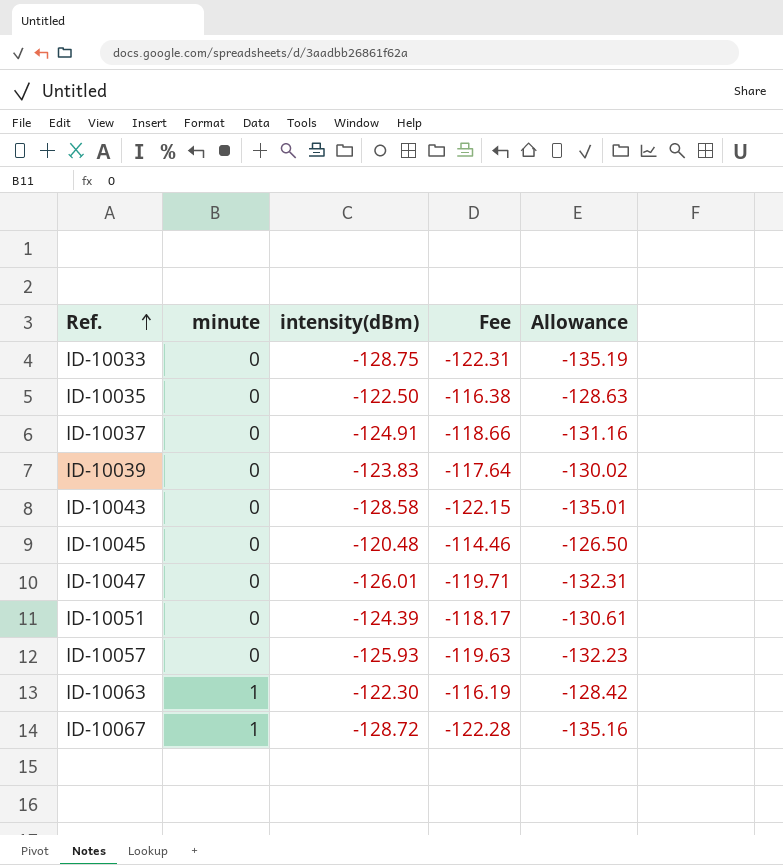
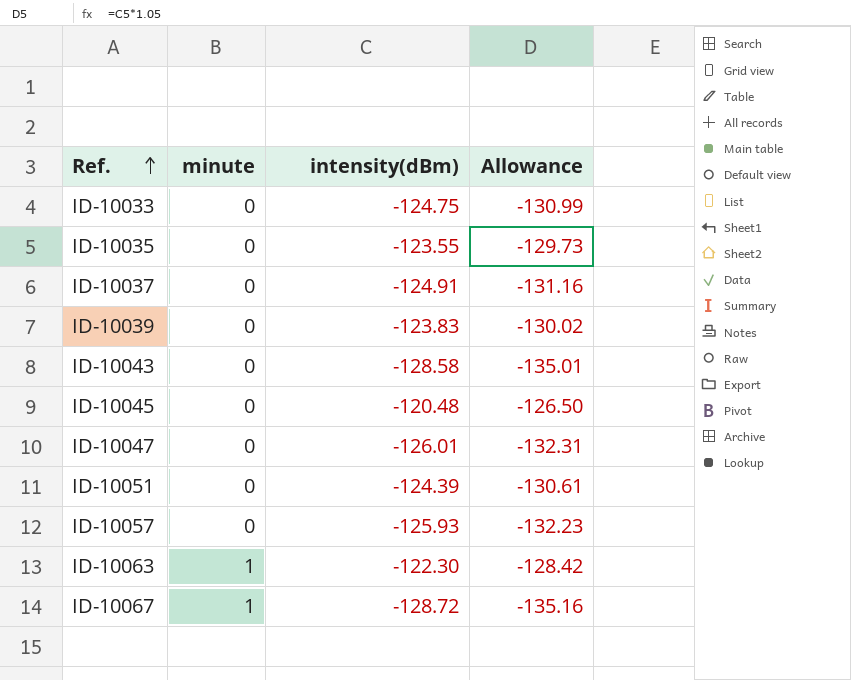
column Fee | formula: [intensity(dBm)] * 0.95 -> none
ID-10033 | intensity(dBm): -128.75 -> -124.75
ID-10033 | Allowance: -135.19 -> -130.99
ID-10035 | intensity(dBm): -122.50 -> -123.55
ID-10035 | Allowance: -128.63 -> -129.73

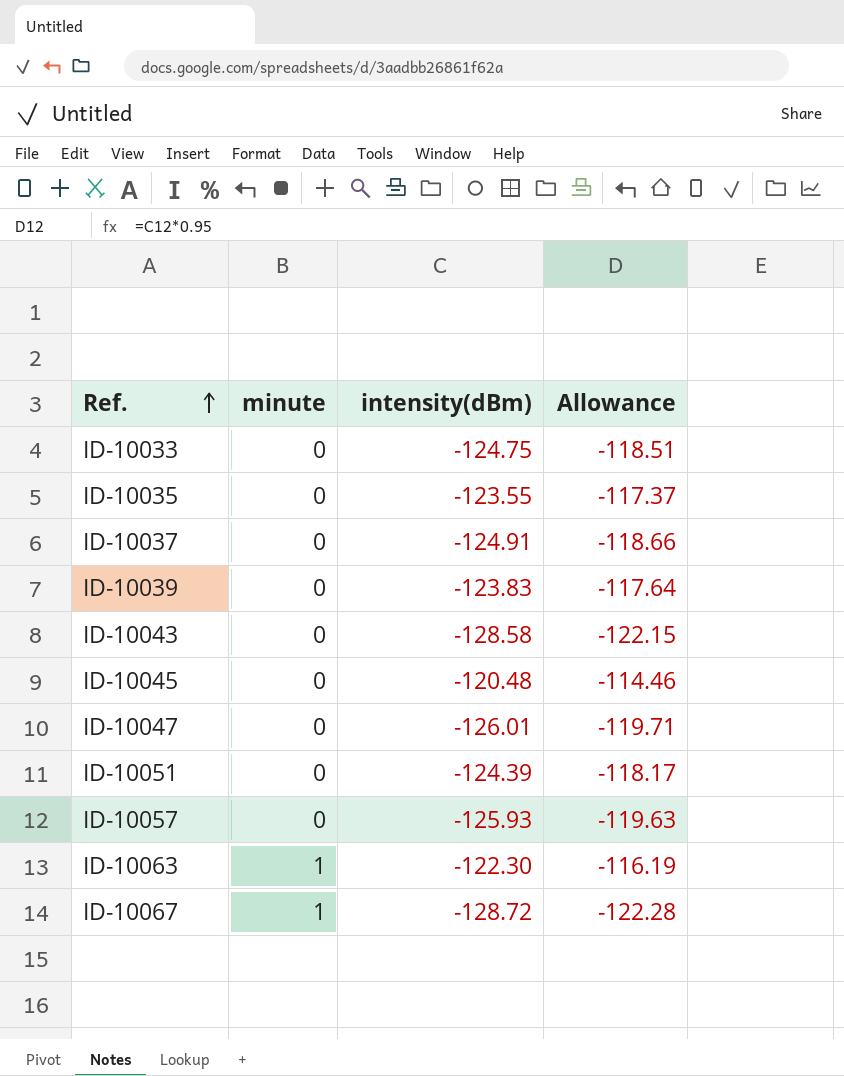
column Allowance | formula: [intensity(dBm)] * 1.05 -> [intensity(dBm)] * 0.95

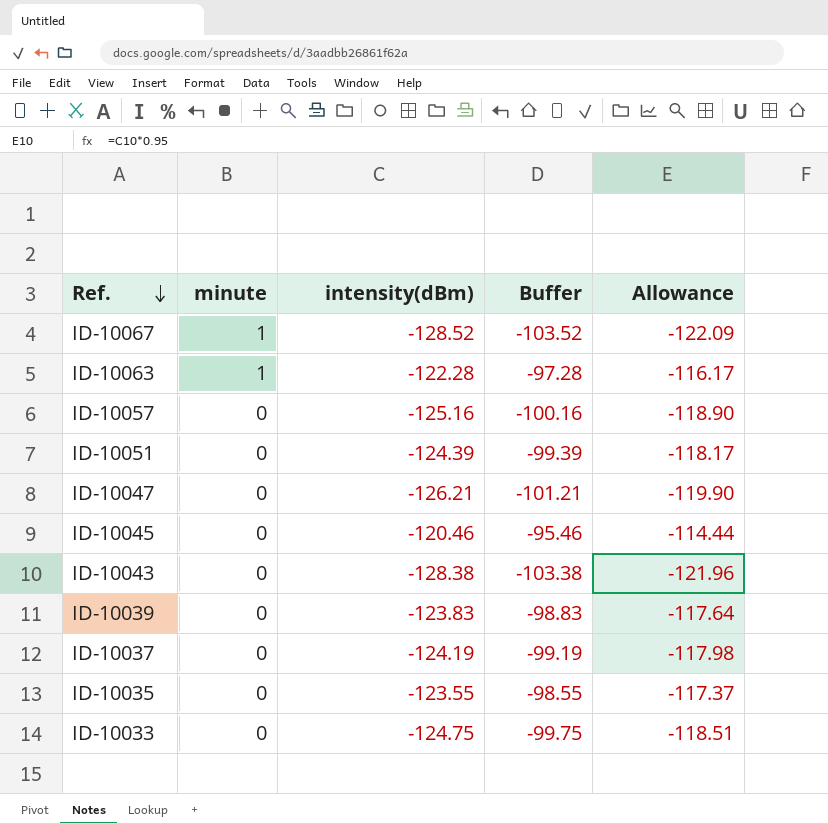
row order: Ref. ascending -> Ref. descending
column Buffer | formula: none -> [intensity(dBm)] + 25
ID-10067 | intensity(dBm): -128.72 -> -128.52
ID-10067 | Allowance: -122.28 -> -122.09
ID-10063 | intensity(dBm): -122.30 -> -122.28
ID-10063 | Allowance: -116.19 -> -116.17
ID-10057 | intensity(dBm): -125.93 -> -125.16
ID-10057 | Allowance: -119.63 -> -118.90
ID-10047 | intensity(dBm): -126.01 -> -126.21
ID-10047 | Allowance: -119.71 -> -119.90
ID-10045 | intensity(dBm): -120.48 -> -120.46
ID-10045 | Allowance: -114.46 -> -114.44
ID-10043 | intensity(dBm): -128.58 -> -128.38
ID-10043 | Allowance: -122.15 -> -121.96
ID-10037 | intensity(dBm): -124.91 -> -124.19
ID-10037 | Allowance: -118.66 -> -117.98

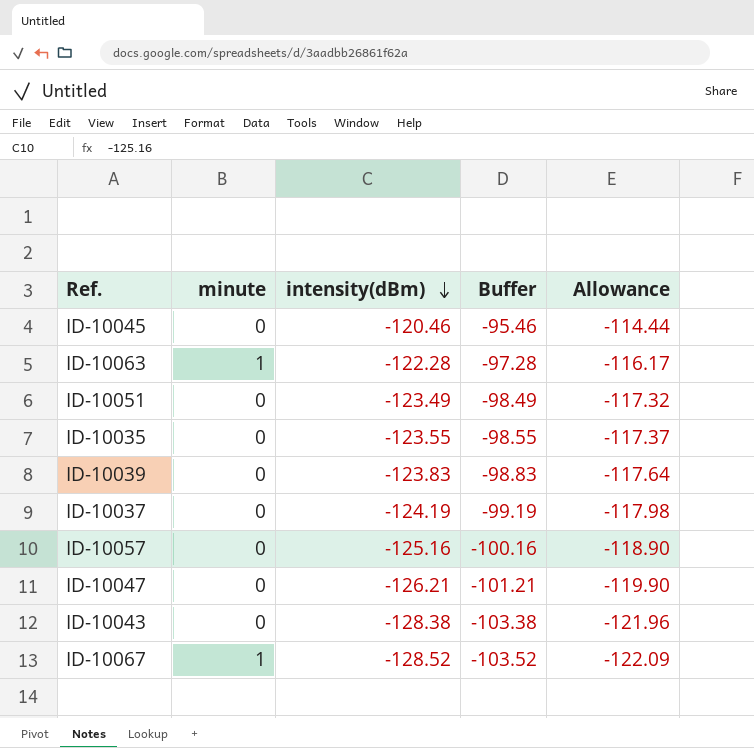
row order: Ref. descending -> intensity(dBm) descending
row ID-10033: 0 | -124.75 | -99.75 | -118.51 -> none
ID-10051 | intensity(dBm): -124.39 -> -123.49
ID-10051 | Buffer: -99.39 -> -98.49
ID-10051 | Allowance: -118.17 -> -117.32

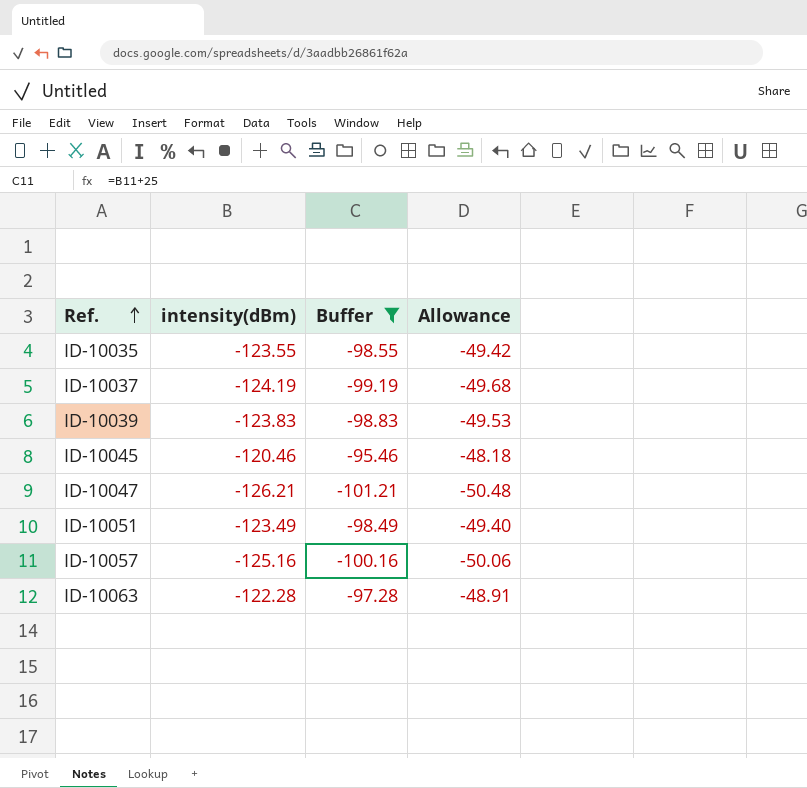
filter: none -> Buffer >= -101.21
row order: intensity(dBm) descending -> Ref. ascending
column minute | position: 2 -> none
column Allowance | formula: [intensity(dBm)] * 0.95 -> [intensity(dBm)] * 0.4

